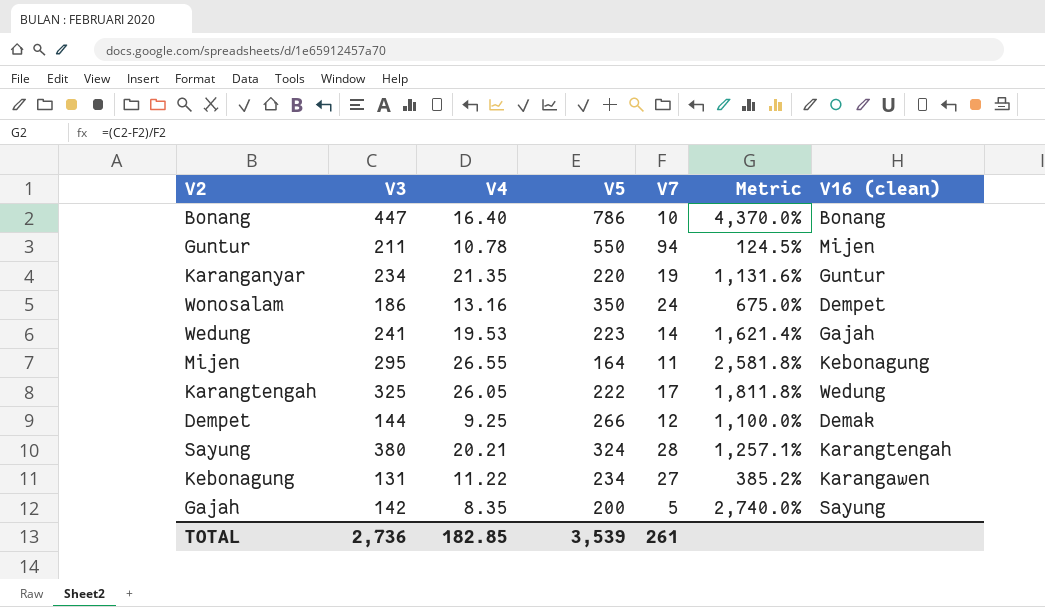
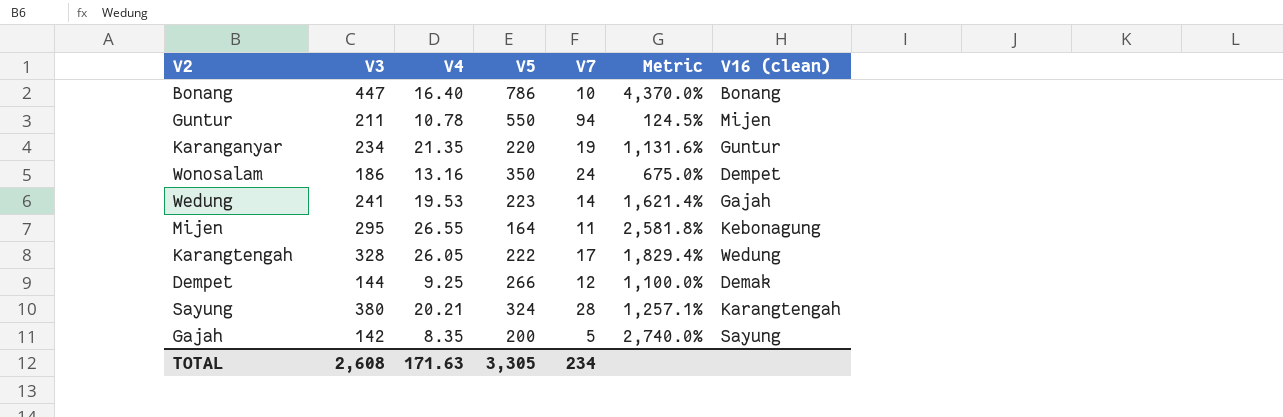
row Kebonagung: 131 | 11.22 | 234 | 27 | 385.2% | Karangawen -> none
Karangtengah | V3: 325 -> 328
Karangtengah | Metric: 1,811.8% -> 1,829.4%
TOTAL | V3: 2,736 -> 2,608
TOTAL | V4: 182.85 -> 171.63
TOTAL | V5: 3,539 -> 3,305
TOTAL | V7: 261 -> 234

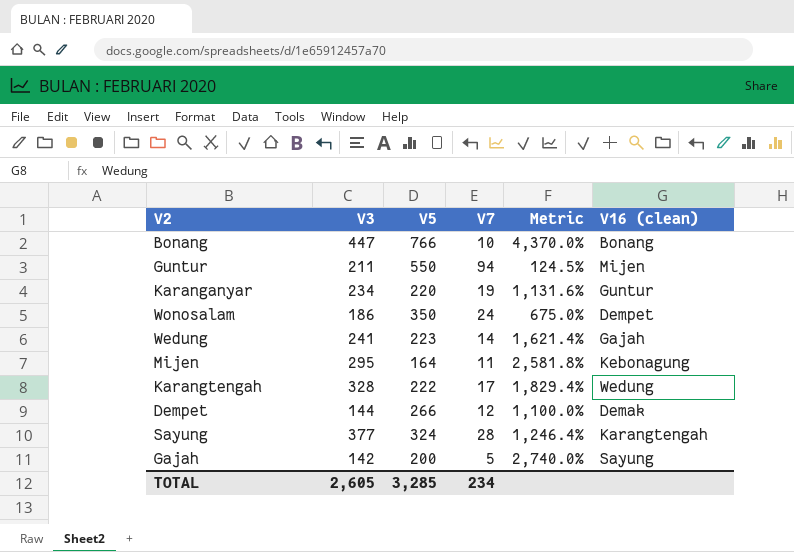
column V4 | position: 3 -> none
Bonang | V5: 786 -> 766
Sayung | V3: 380 -> 377
Sayung | Metric: 1,257.1% -> 1,246.4%
TOTAL | V3: 2,608 -> 2,605
TOTAL | V5: 3,305 -> 3,285

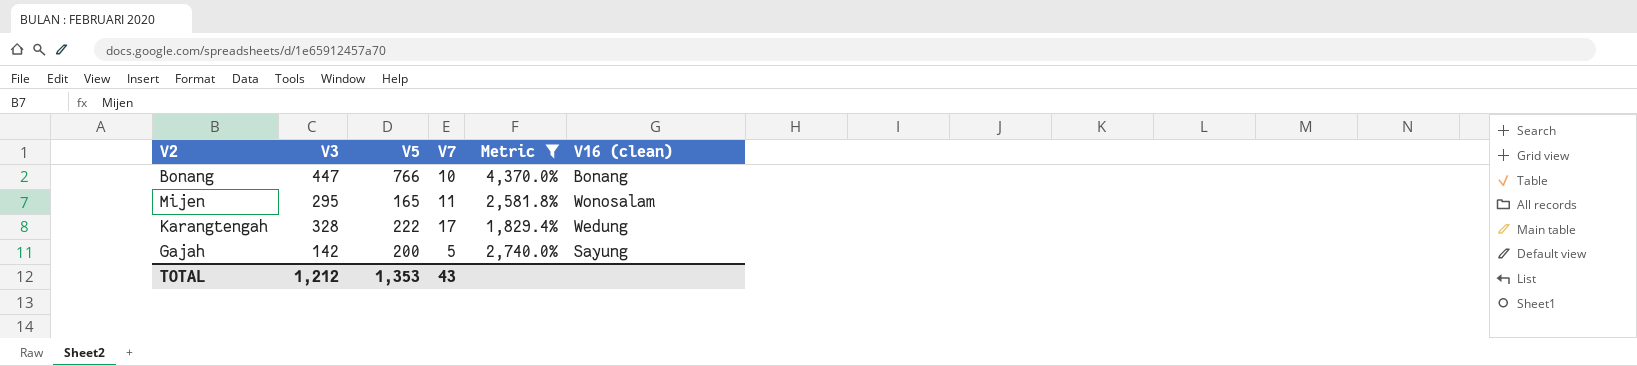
filter: none -> Metric >= 1,829.4%
Mijen | V5: 164 -> 165
Mijen | V16 (clean): Kebonagung -> Wonosalam
TOTAL | V3: 2,605 -> 1,212
TOTAL | V5: 3,285 -> 1,353
TOTAL | V7: 234 -> 43

